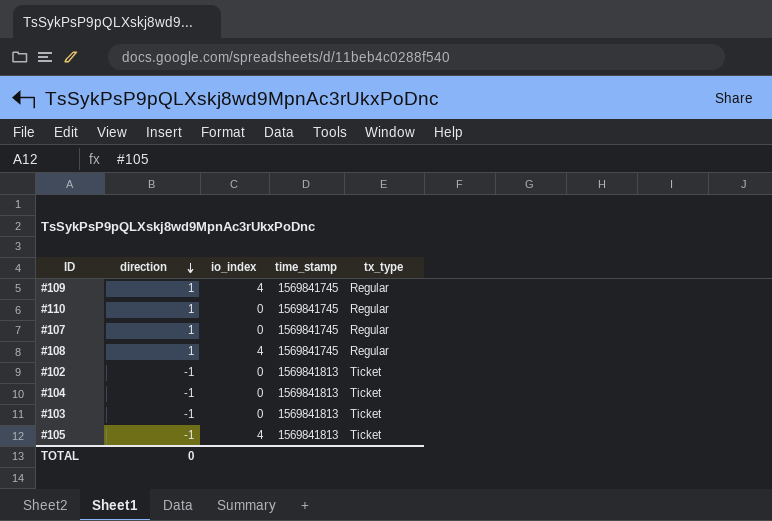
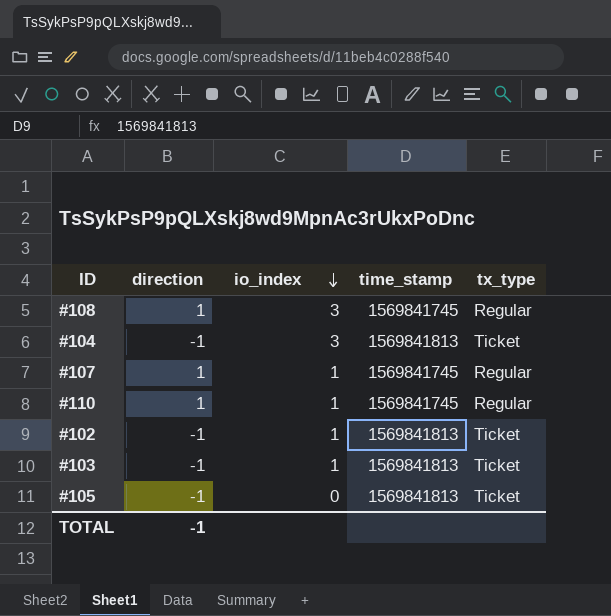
row order: direction descending -> io_index descending
row #109: 1 | 4 | 1569841745 | Regular -> none
#108 | io_index: 4 -> 3
#104 | io_index: 0 -> 3
#107 | io_index: 0 -> 1
#110 | io_index: 0 -> 1
#102 | io_index: 0 -> 1
#103 | io_index: 0 -> 1
#105 | io_index: 4 -> 0
TOTAL | direction: 0 -> -1

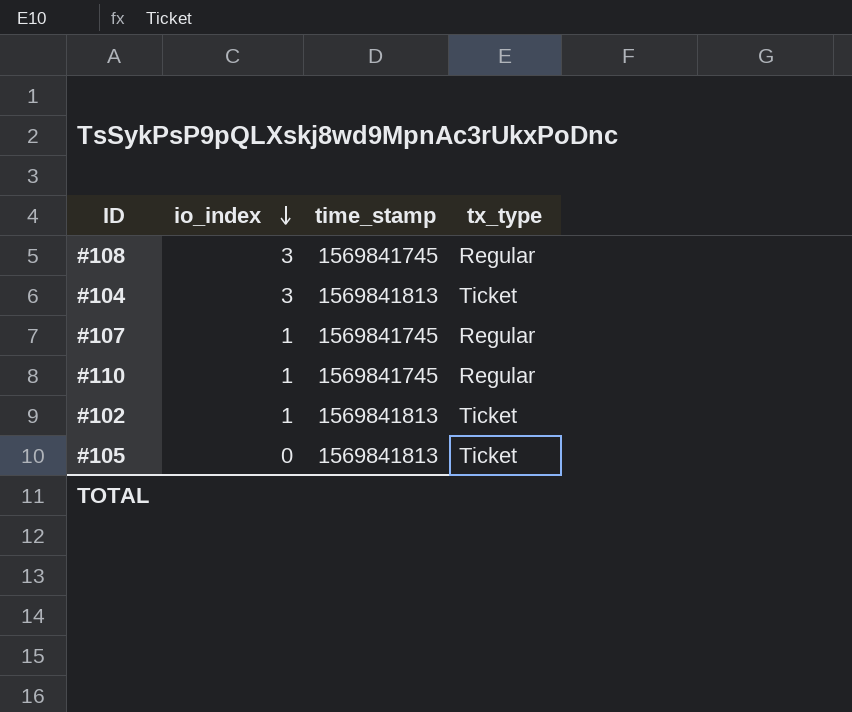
column direction | position: 2 -> none
row #103: -1 | 1 | 1569841813 | Ticket -> none

